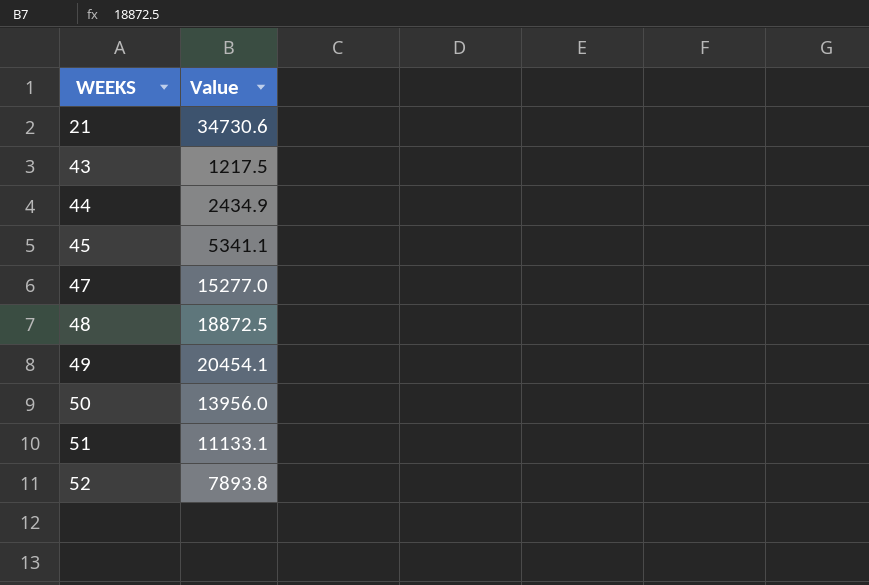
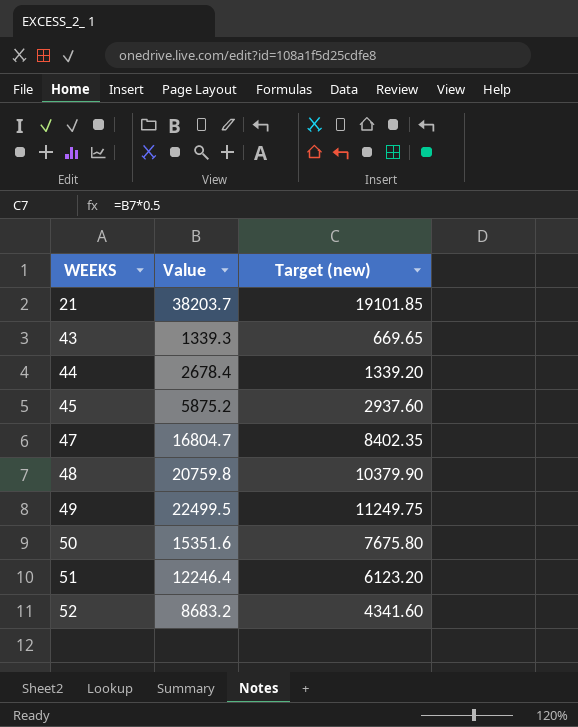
column Target (new) | formula: none -> [Value] * 0.5
21 | Value: 34730.6 -> 38203.7
43 | Value: 1217.5 -> 1339.3
44 | Value: 2434.9 -> 2678.4
45 | Value: 5341.1 -> 5875.2
47 | Value: 15277.0 -> 16804.7
48 | Value: 18872.5 -> 20759.8
49 | Value: 20454.1 -> 22499.5
50 | Value: 13956.0 -> 15351.6
51 | Value: 11133.1 -> 12246.4
52 | Value: 7893.8 -> 8683.2

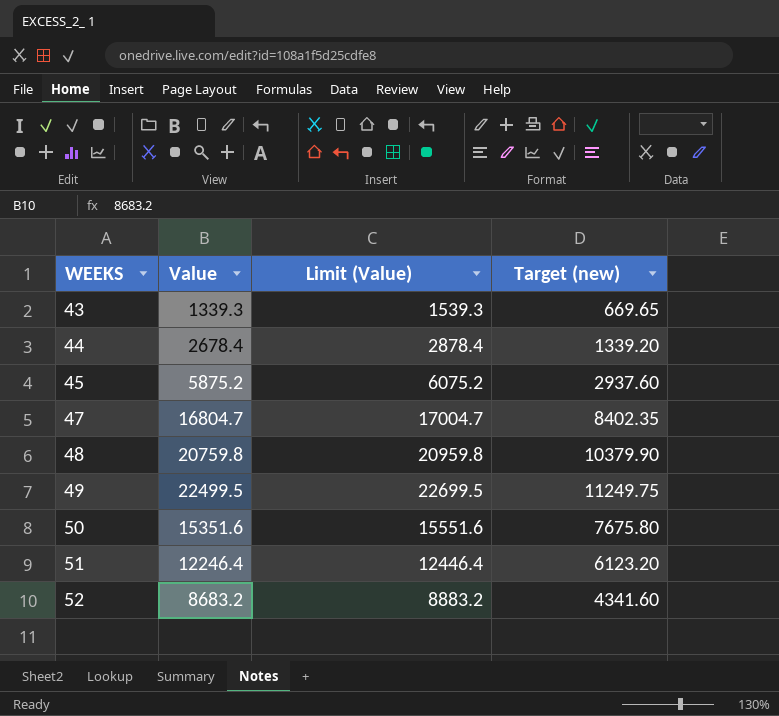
column Limit (Value) | formula: none -> [Value] + 200
row 21: 38203.7 | 19101.85 -> none

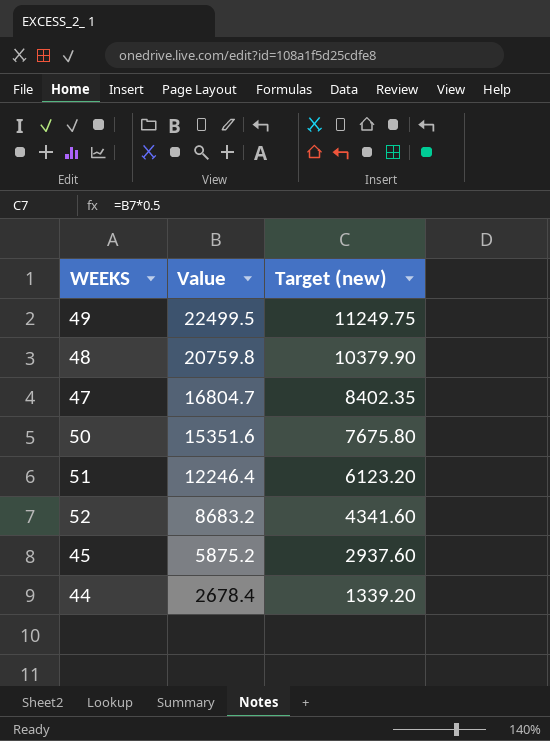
row order: WEEKS ascending -> Value descending
column Limit (Value) | formula: [Value] + 200 -> none
row 43: 1339.3 | 1539.3 | 669.65 -> none

